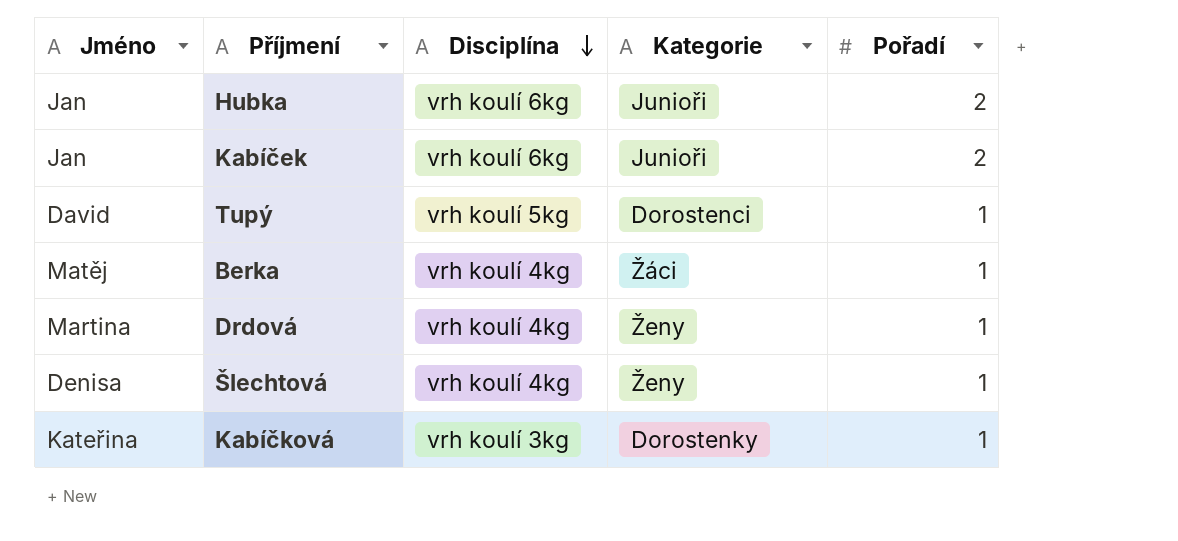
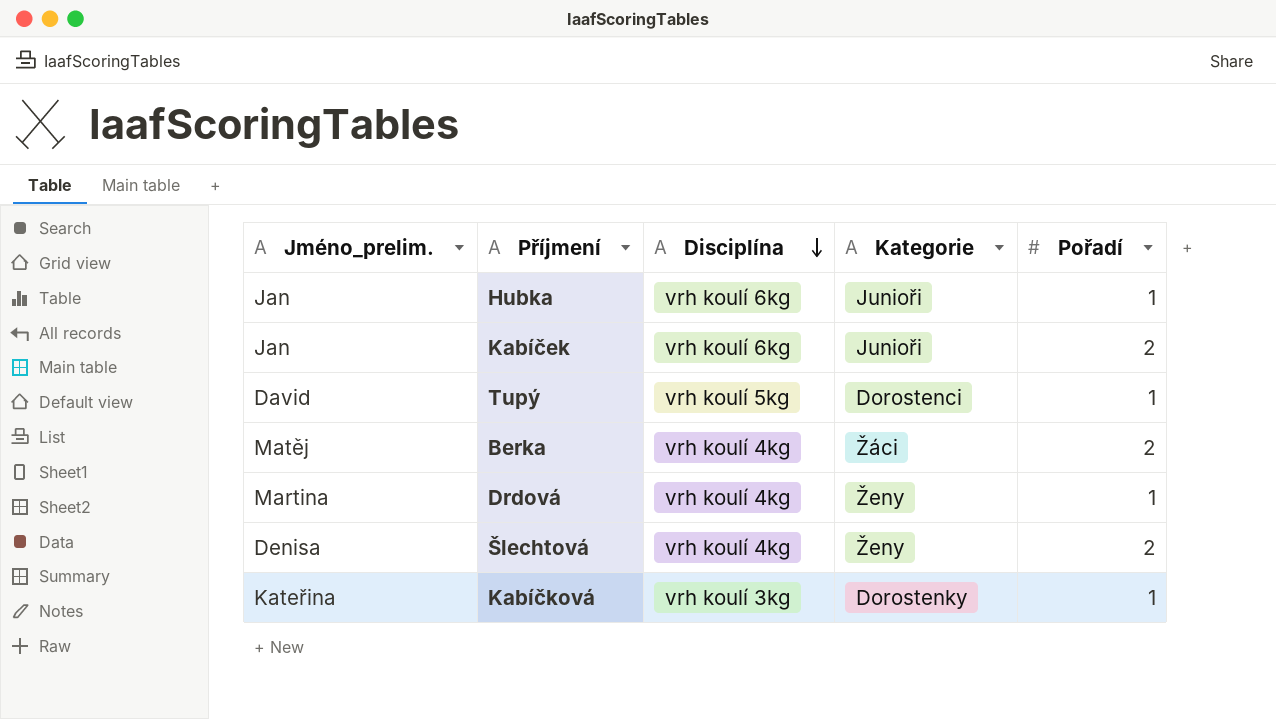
column name: Jméno -> Jméno_prelim.
Hubka | Pořadí: 2 -> 1
Berka | Pořadí: 1 -> 2
Šlechtová | Pořadí: 1 -> 2

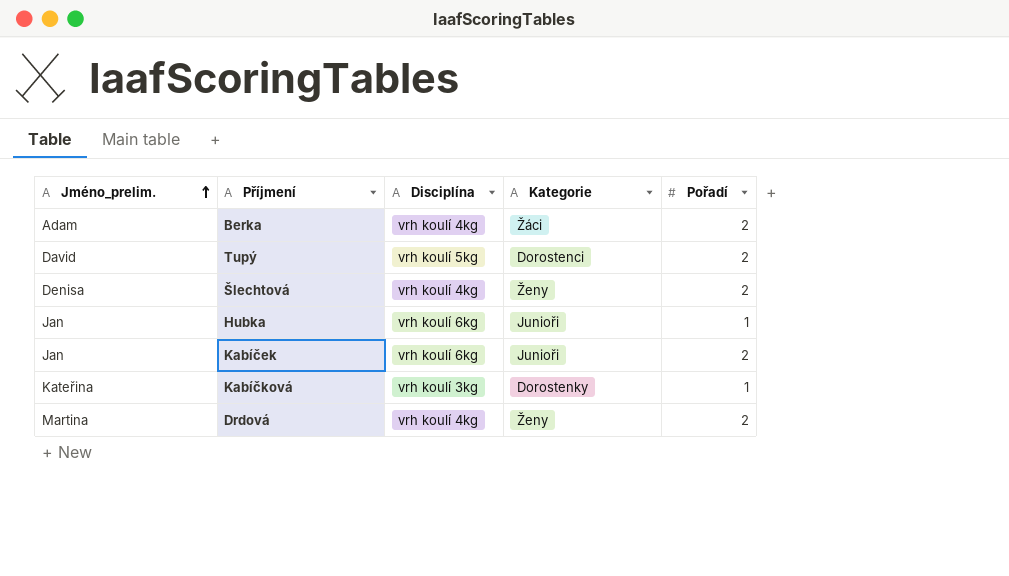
row order: Disciplína descending -> Jméno_prelim. ascending
Berka | Jméno_prelim.: Matěj -> Adam
Tupý | Pořadí: 1 -> 2
Drdová | Pořadí: 1 -> 2

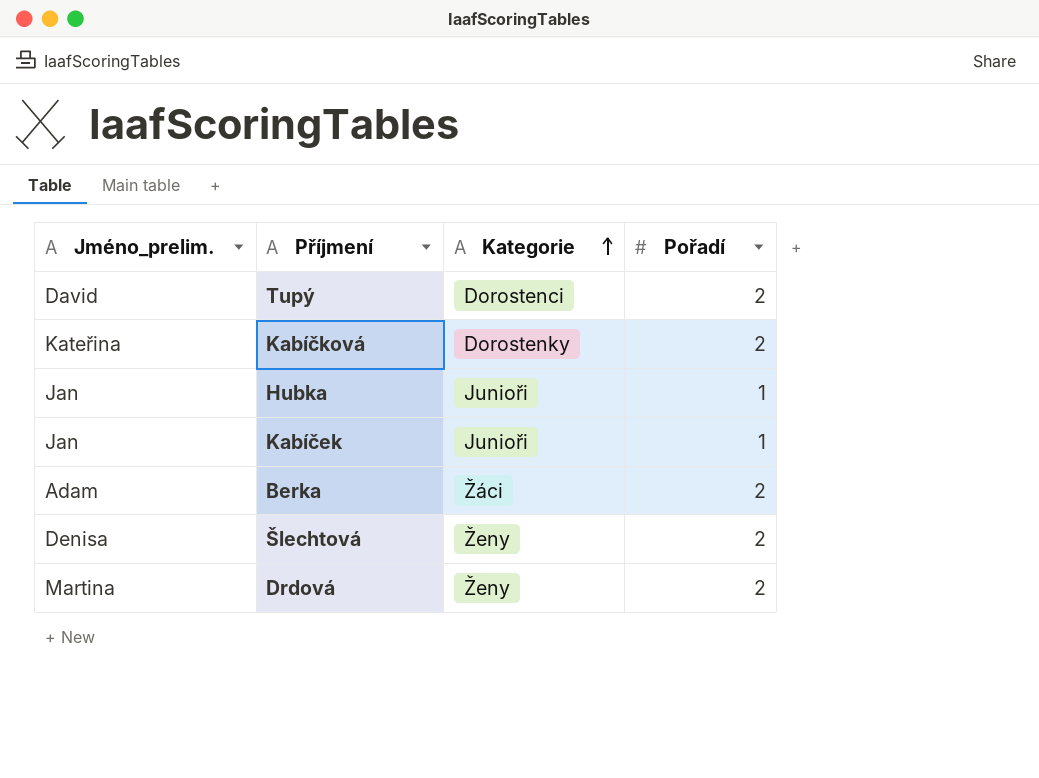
row order: Jméno_prelim. ascending -> Kategorie ascending
column Disciplína | position: 3 -> none
Kabíčková | Pořadí: 1 -> 2
Kabíček | Pořadí: 2 -> 1

